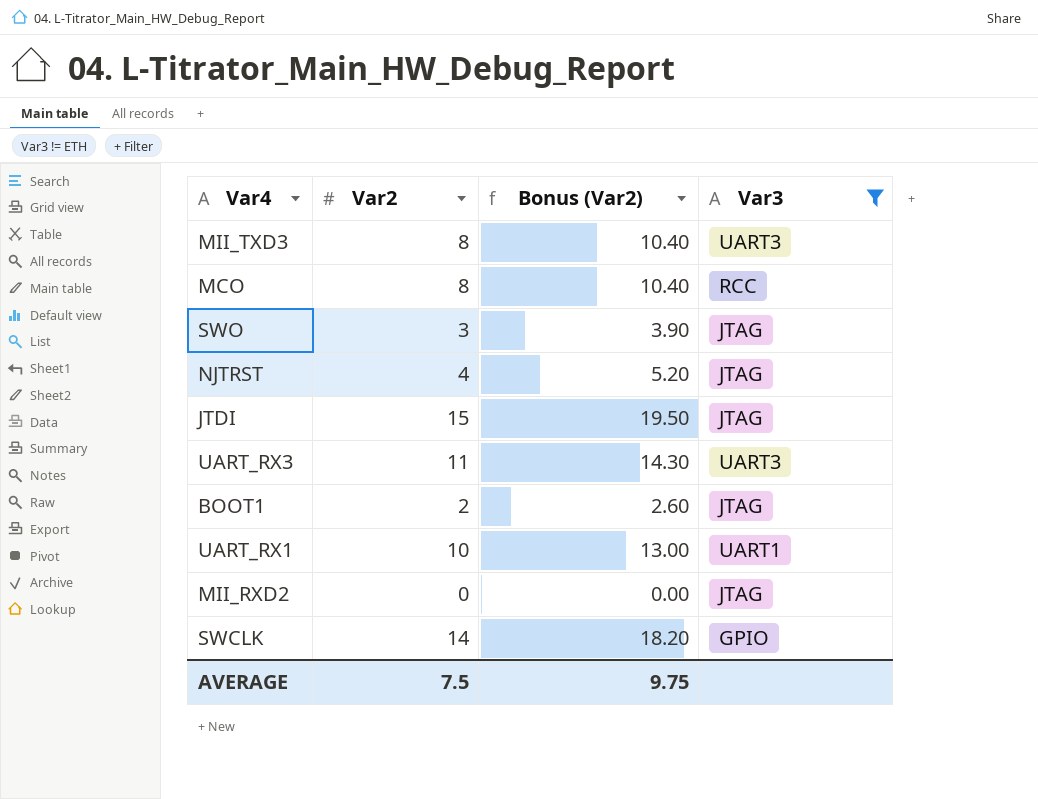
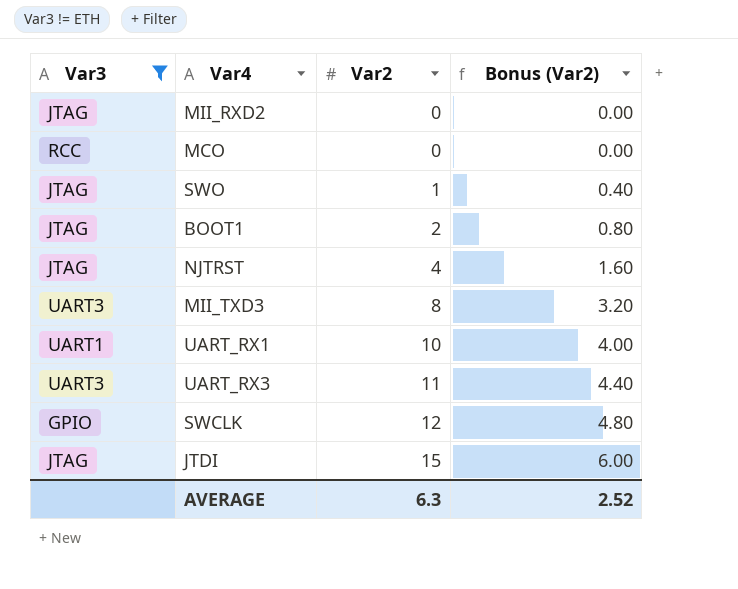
row order: none -> Var2 ascending
column Var3 | position: 4 -> 1
column Bonus (Var2) | formula: [Var2] * 1.3 -> [Var2] * 0.4
MCO | Var2: 8 -> 0
SWO | Var2: 3 -> 1
SWCLK | Var2: 14 -> 12
AVERAGE | Var2: 7.5 -> 6.3
AVERAGE | Bonus (Var2): 9.75 -> 2.52

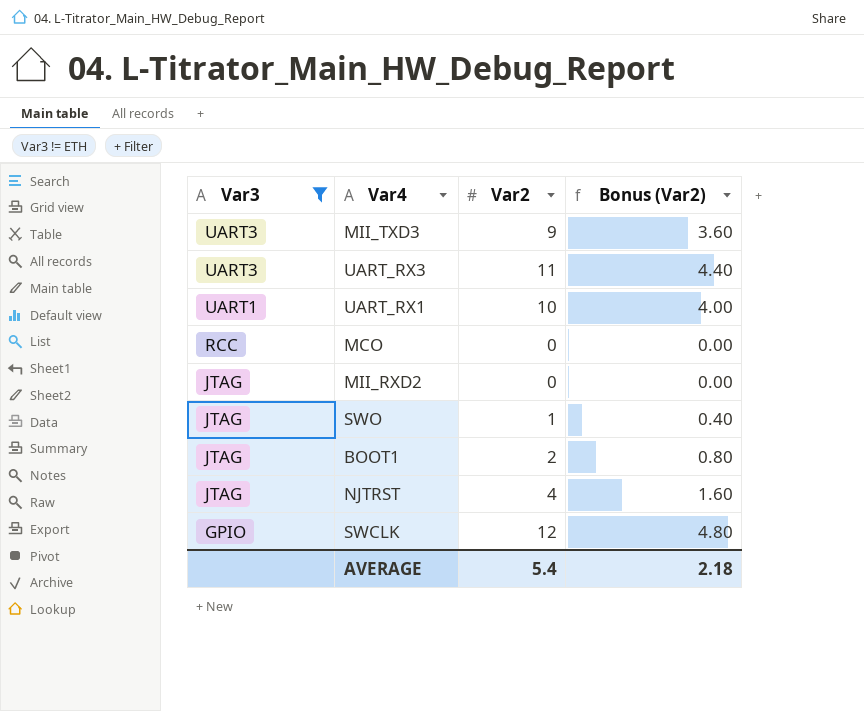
row order: Var2 ascending -> Var3 descending
row JTDI: JTAG | 15 | 6.00 -> none
MII_TXD3 | Var2: 8 -> 9
MII_TXD3 | Bonus (Var2): 3.20 -> 3.60
AVERAGE | Var2: 6.3 -> 5.4
AVERAGE | Bonus (Var2): 2.52 -> 2.18

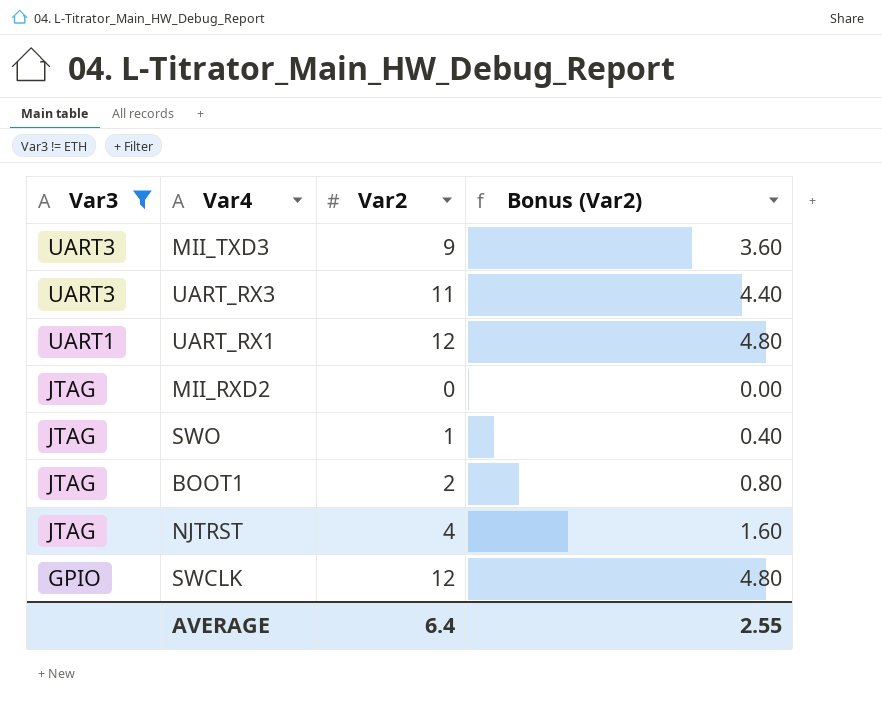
row MCO: RCC | 0 | 0.00 -> none
UART_RX1 | Var2: 10 -> 12
UART_RX1 | Bonus (Var2): 4.00 -> 4.80
AVERAGE | Var2: 5.4 -> 6.4
AVERAGE | Bonus (Var2): 2.18 -> 2.55

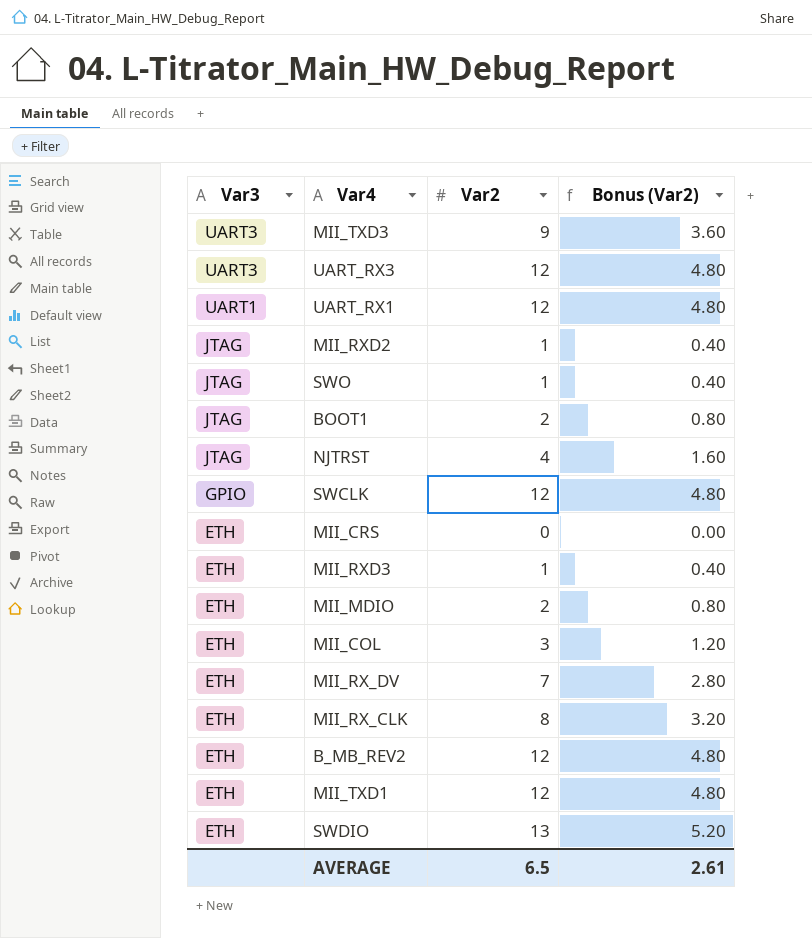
filter: Var3 != ETH -> none
UART_RX3 | Var2: 11 -> 12
UART_RX3 | Bonus (Var2): 4.40 -> 4.80
MII_RXD2 | Var2: 0 -> 1
MII_RXD2 | Bonus (Var2): 0.00 -> 0.40
AVERAGE | Var2: 6.4 -> 6.5
AVERAGE | Bonus (Var2): 2.55 -> 2.61

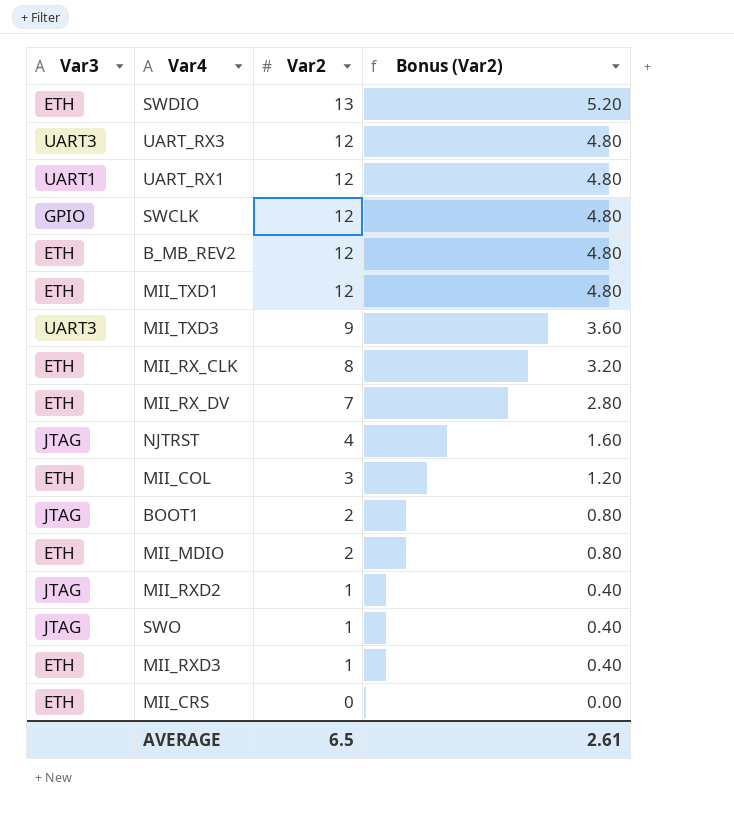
row order: Var3 descending -> Var2 descending

